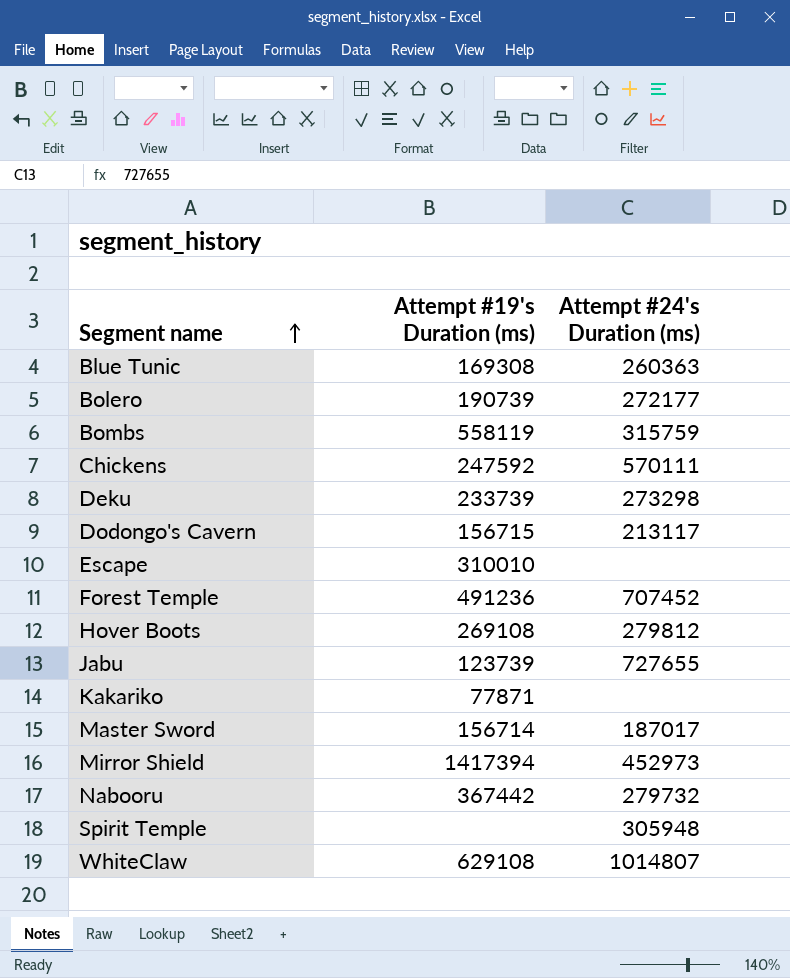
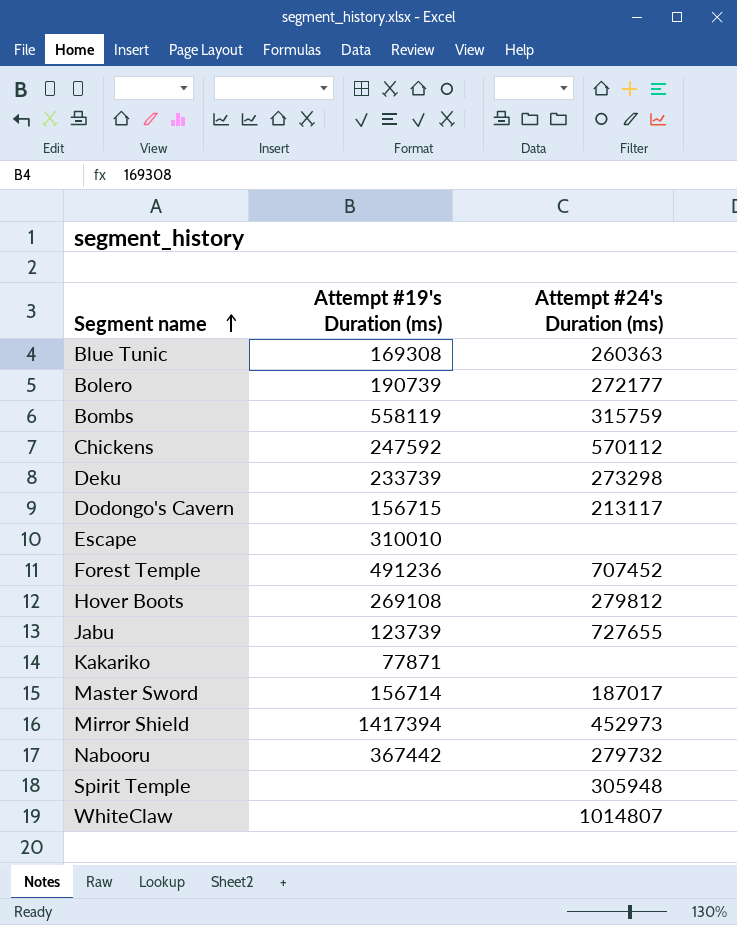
Chickens | Attempt #24's Duration (ms): 570111 -> 570112
WhiteClaw | Attempt #19's Duration (ms): 629108 -> none

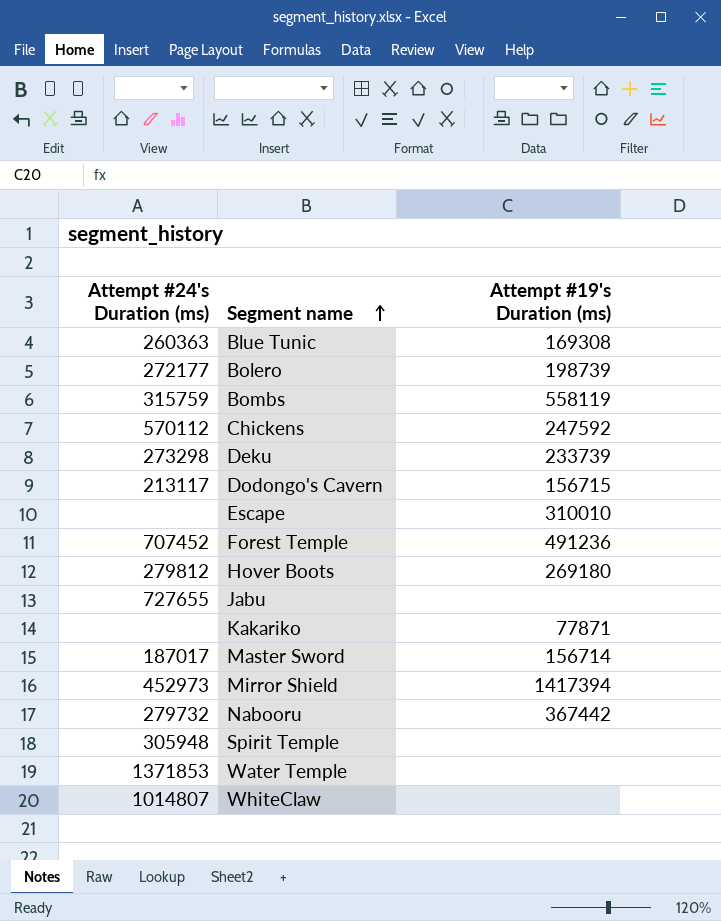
column Attempt #24's Duration (ms) | position: 3 -> 1
Bolero | Attempt #19's Duration (ms): 190739 -> 198739
Hover Boots | Attempt #19's Duration (ms): 269108 -> 269180
Jabu | Attempt #19's Duration (ms): 123739 -> none
row Water Temple: none -> 1371853 | none

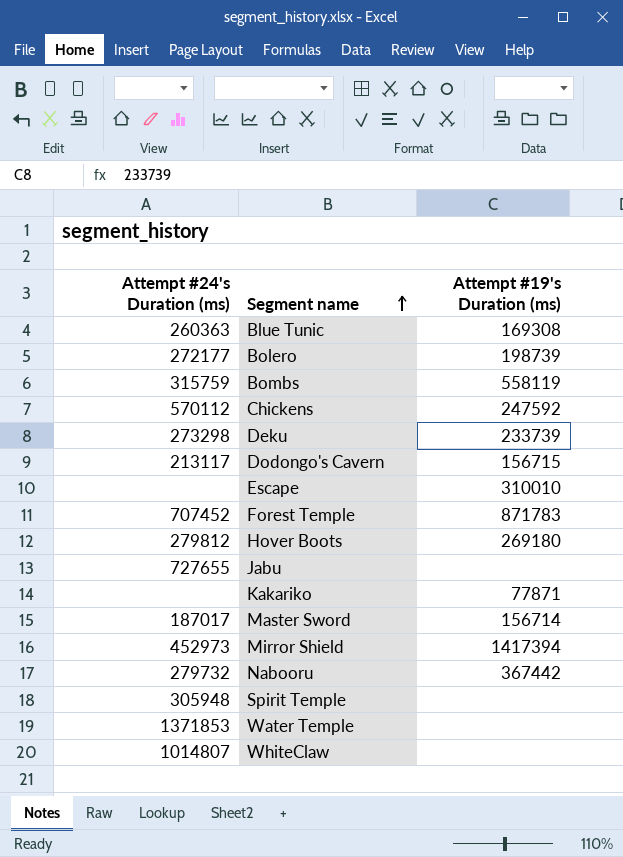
Forest Temple | Attempt #19's Duration (ms): 491236 -> 871783

